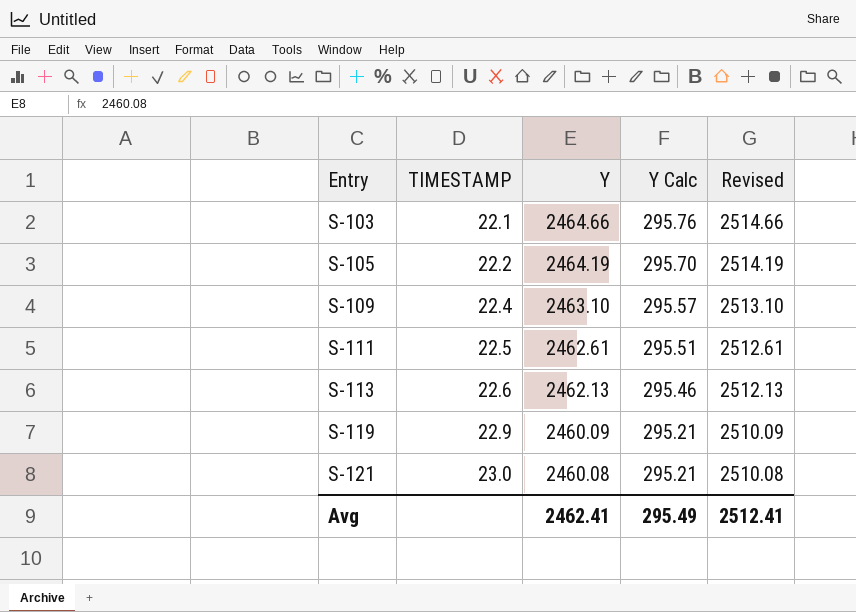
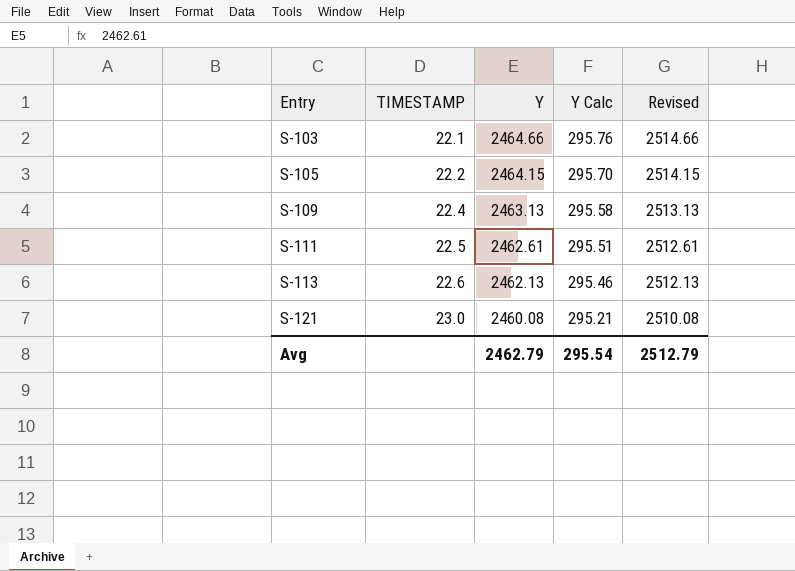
row S-119: 22.9 | 2460.09 | 295.21 | 2510.09 -> none
S-105 | Y: 2464.19 -> 2464.15
S-105 | Revised: 2514.19 -> 2514.15
S-109 | Y: 2463.10 -> 2463.13
S-109 | Y Calc: 295.57 -> 295.58
S-109 | Revised: 2513.10 -> 2513.13
Avg | Y: 2462.41 -> 2462.79
Avg | Y Calc: 295.49 -> 295.54
Avg | Revised: 2512.41 -> 2512.79

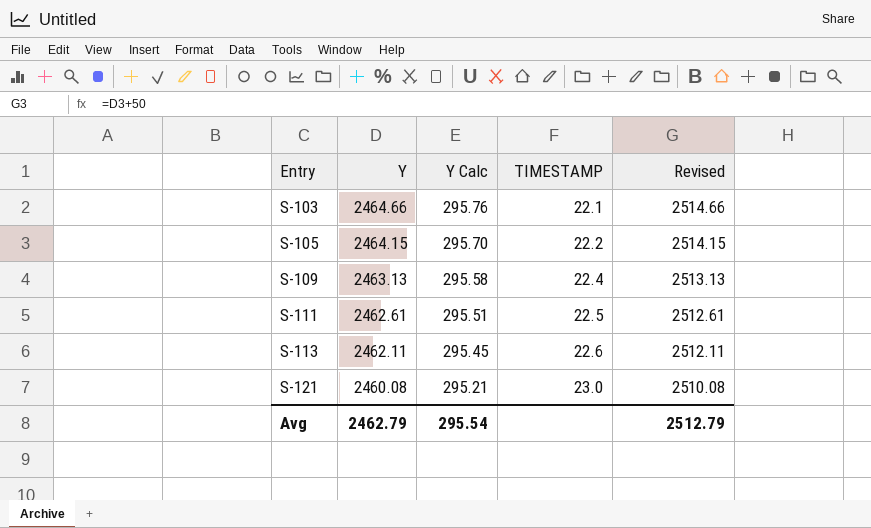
column TIMESTAMP | position: 2 -> 4
S-113 | Y: 2462.13 -> 2462.11
S-113 | Y Calc: 295.46 -> 295.45
S-113 | Revised: 2512.13 -> 2512.11

